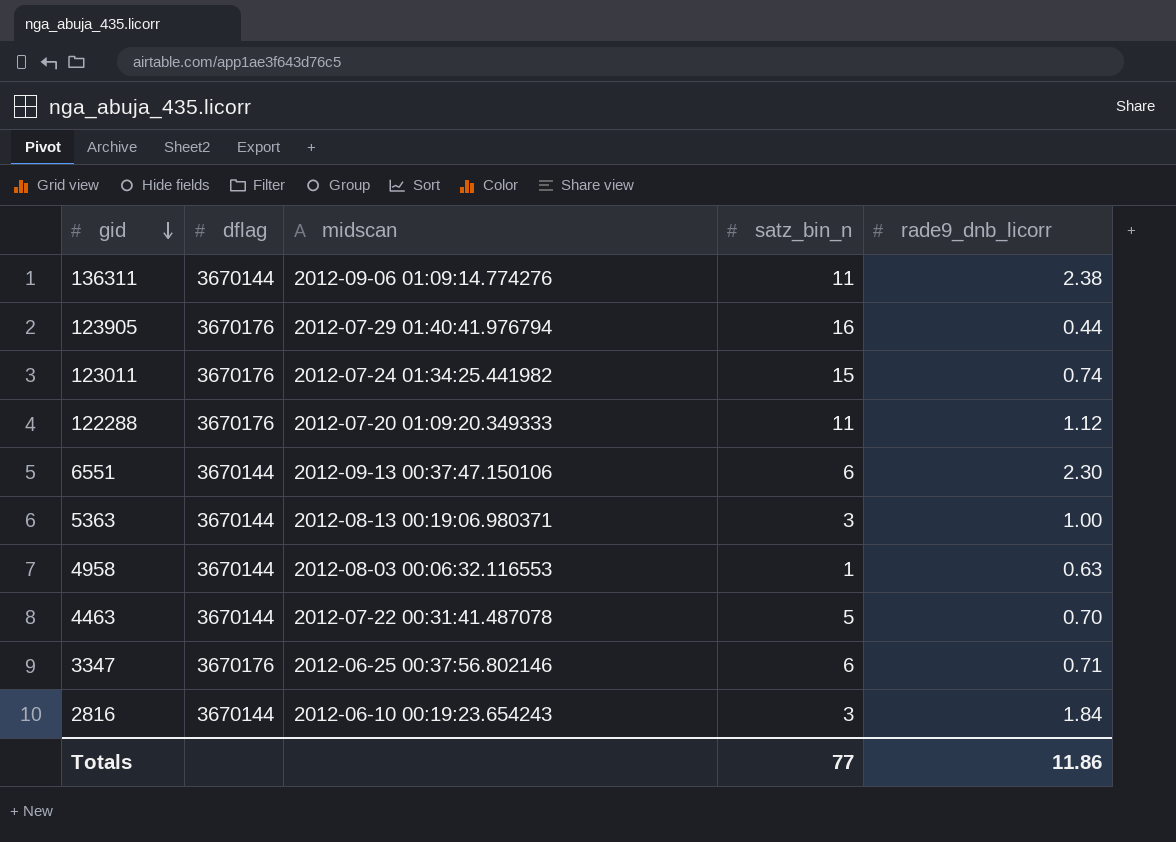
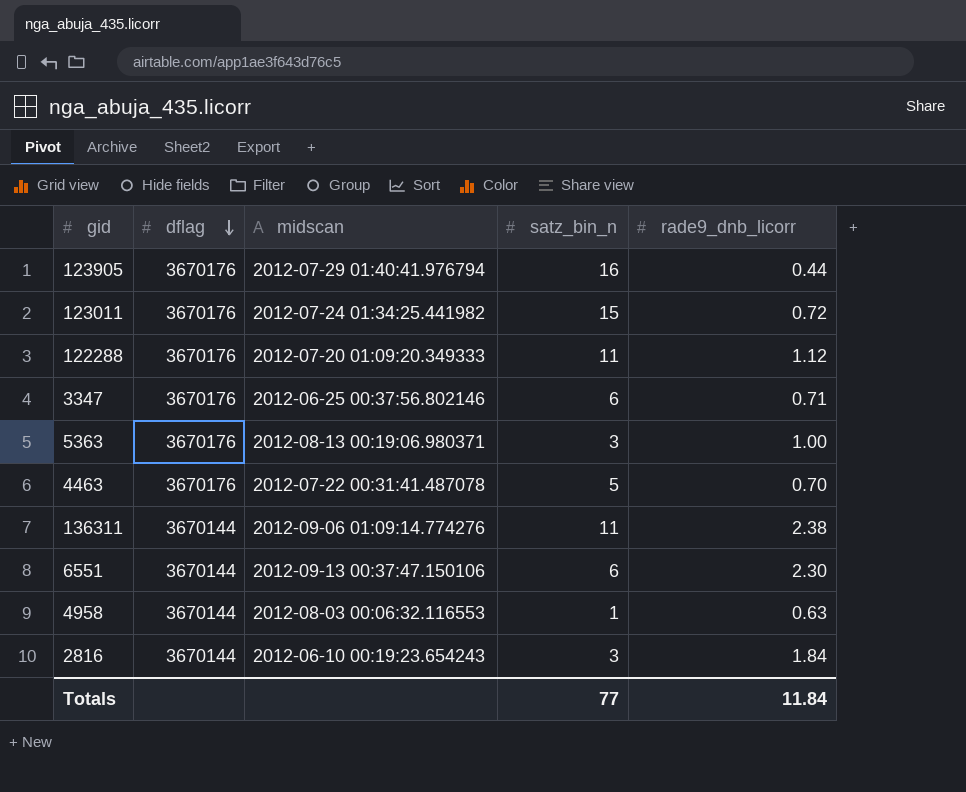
row order: gid descending -> dflag descending
123011 | rade9_dnb_licorr: 0.74 -> 0.72
5363 | dflag: 3670144 -> 3670176
4463 | dflag: 3670144 -> 3670176
Totals | rade9_dnb_licorr: 11.86 -> 11.84

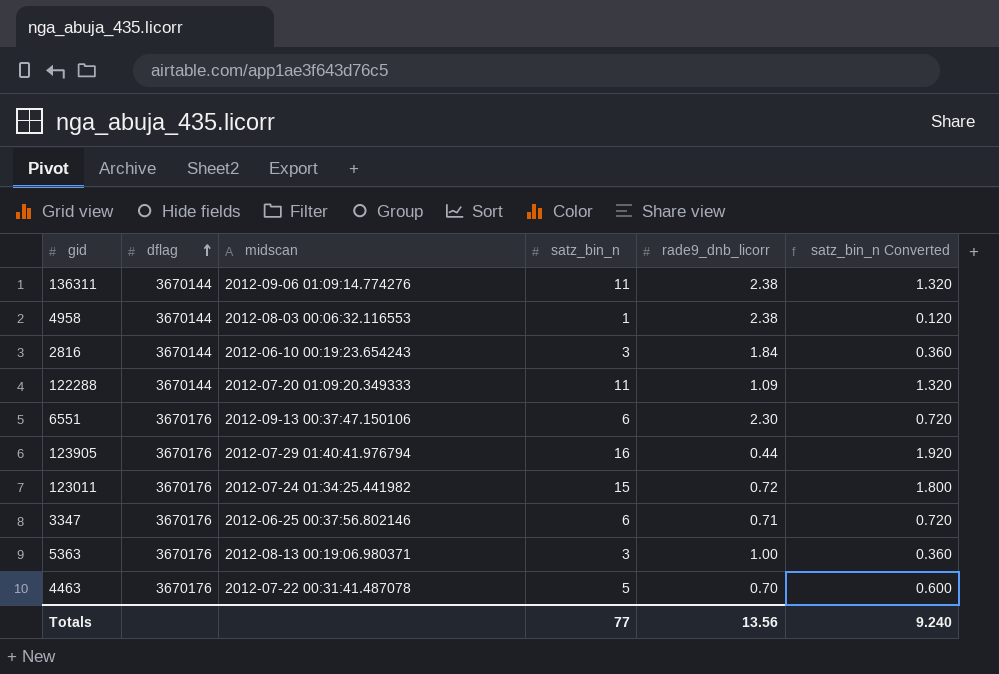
row order: dflag descending -> dflag ascending
column satz_bin_n Converted | formula: none -> [satz_bin_n] * 0.12
4958 | rade9_dnb_licorr: 0.63 -> 2.38
122288 | dflag: 3670176 -> 3670144
122288 | rade9_dnb_licorr: 1.12 -> 1.09
6551 | dflag: 3670144 -> 3670176
Totals | rade9_dnb_licorr: 11.84 -> 13.56

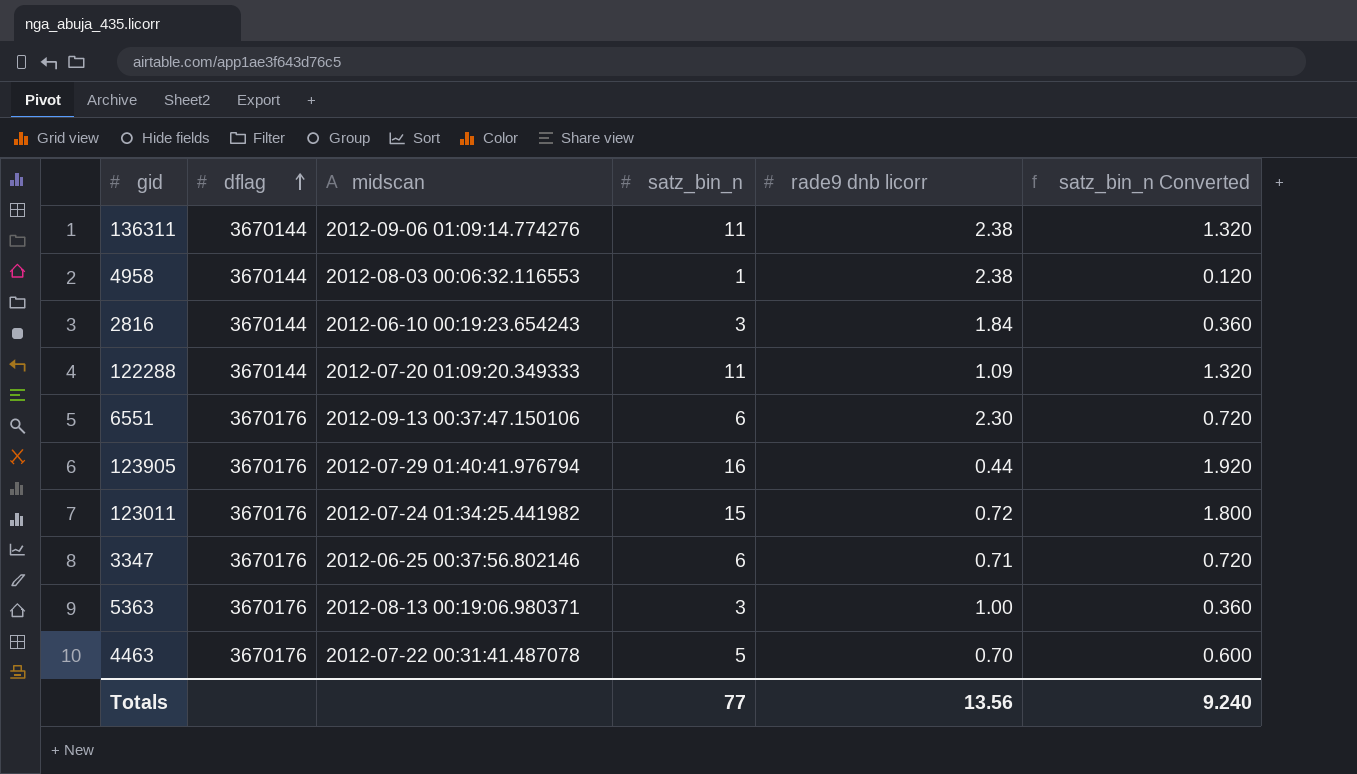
column name: rade9_dnb_licorr -> rade9 dnb licorr

